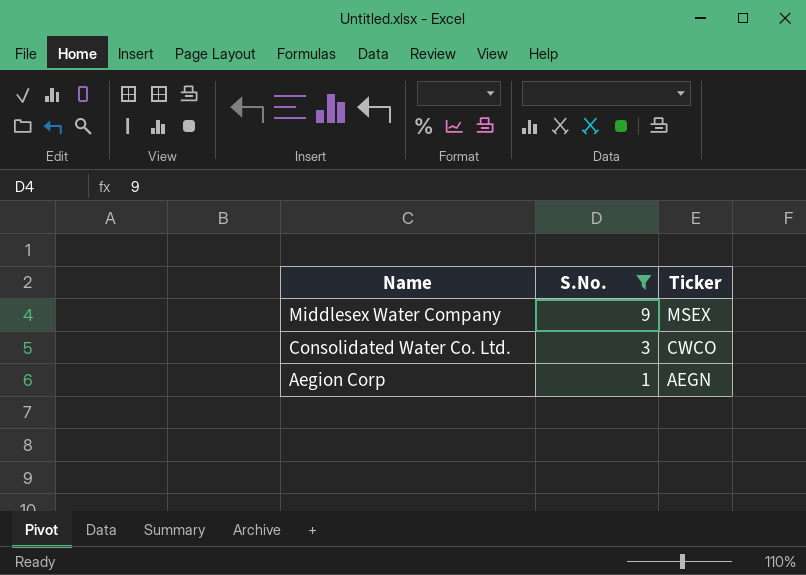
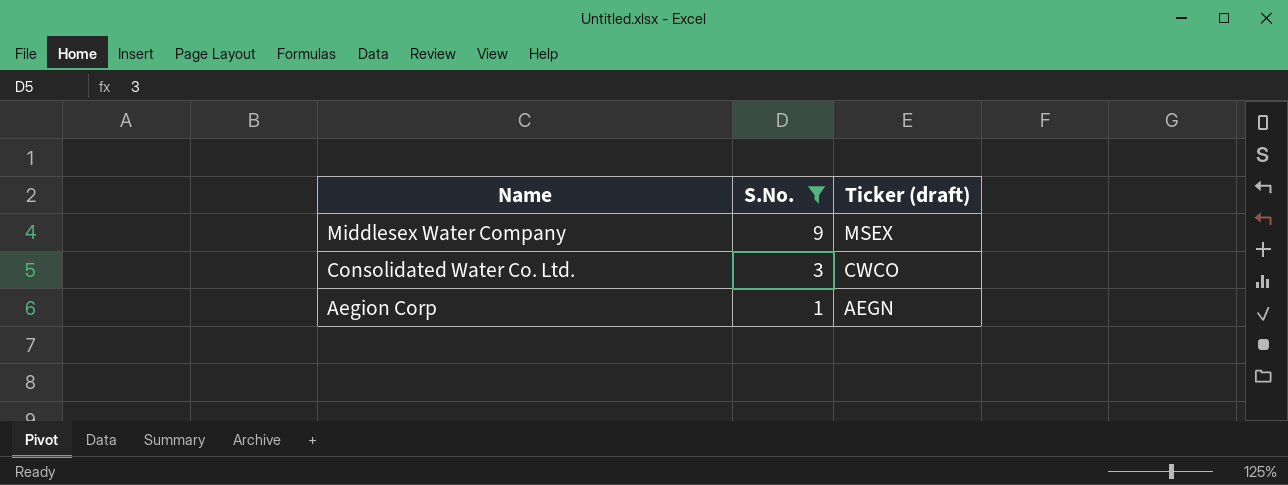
column name: Ticker -> Ticker (draft)

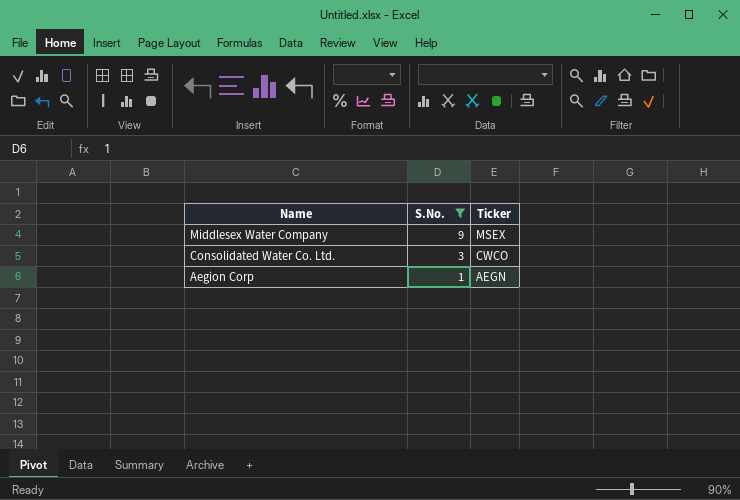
column name: Ticker (draft) -> Ticker

